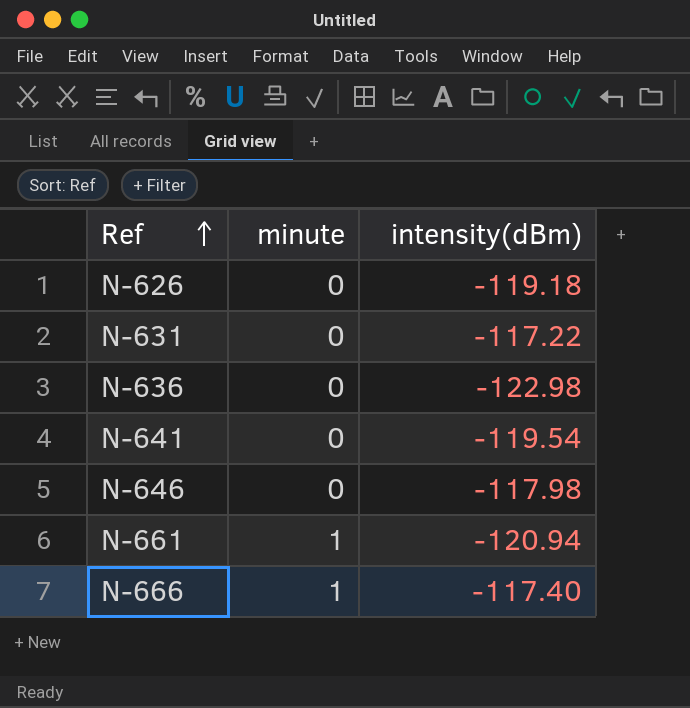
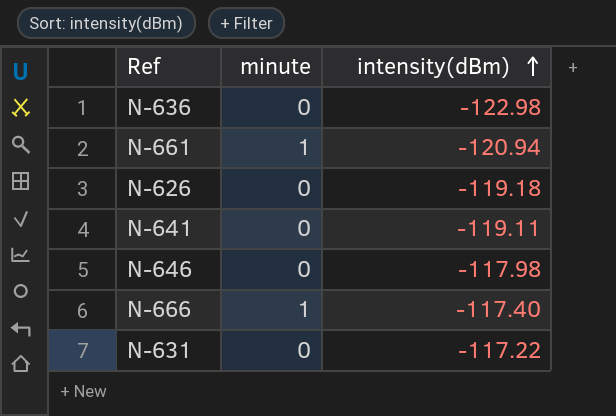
row order: Ref ascending -> intensity(dBm) ascending
N-641 | intensity(dBm): -119.54 -> -119.11

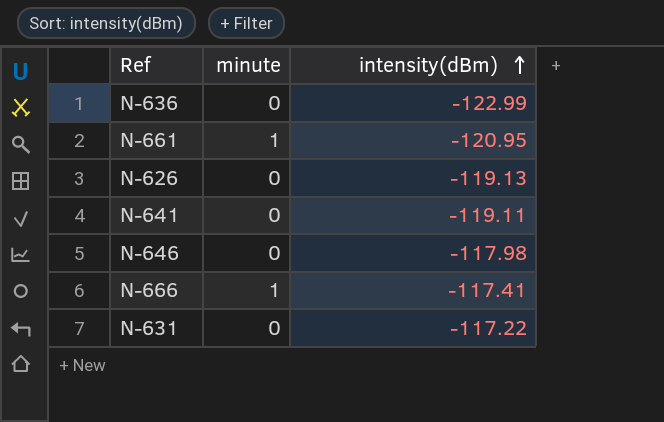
N-636 | intensity(dBm): -122.98 -> -122.99
N-661 | intensity(dBm): -120.94 -> -120.95
N-626 | intensity(dBm): -119.18 -> -119.13
N-666 | intensity(dBm): -117.40 -> -117.41

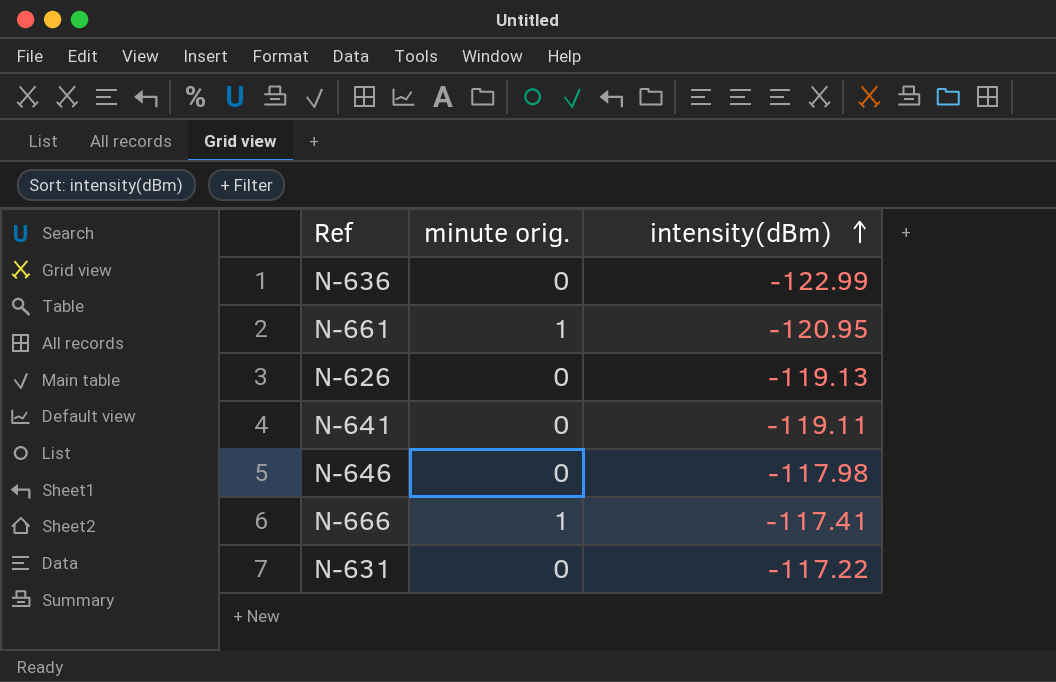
column name: minute -> minute orig.

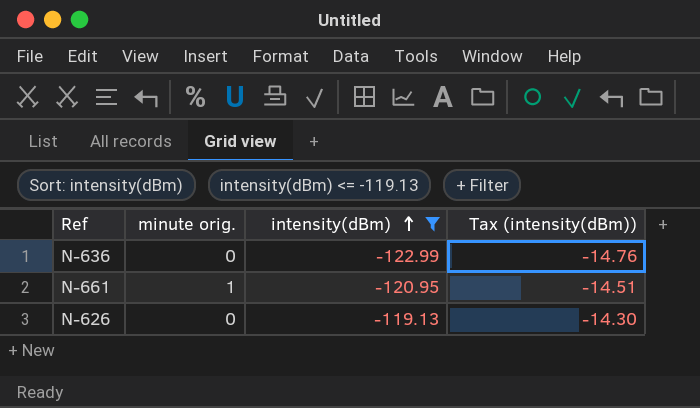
filter: none -> intensity(dBm) <= -119.13
column Tax (intensity(dBm)) | formula: none -> [intensity(dBm)] * 0.12

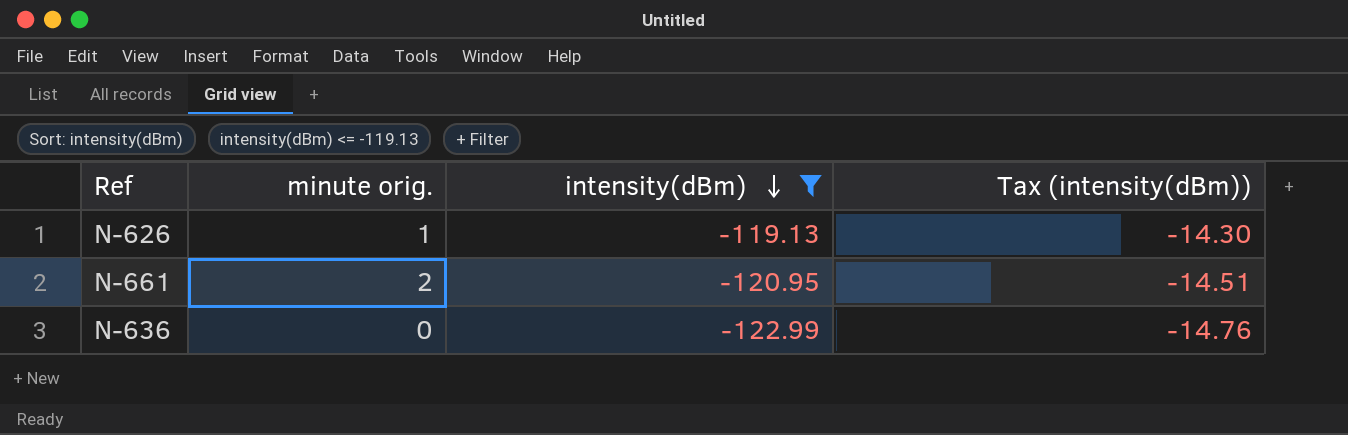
row order: intensity(dBm) ascending -> intensity(dBm) descending
N-626 | minute orig.: 0 -> 1
N-661 | minute orig.: 1 -> 2

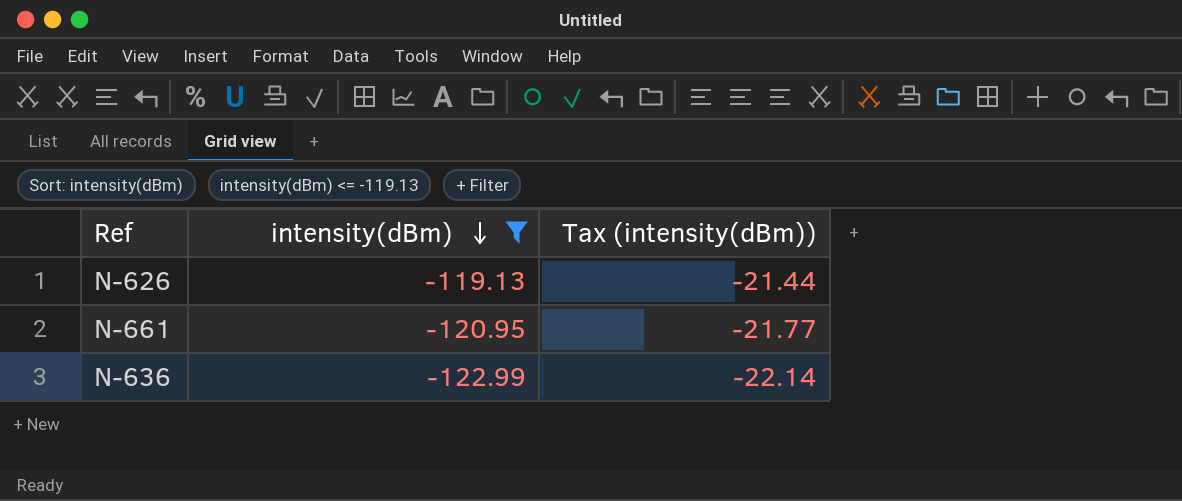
column minute orig. | position: 2 -> none
column Tax (intensity(dBm)) | formula: [intensity(dBm)] * 0.12 -> [intensity(dBm)] * 0.18

